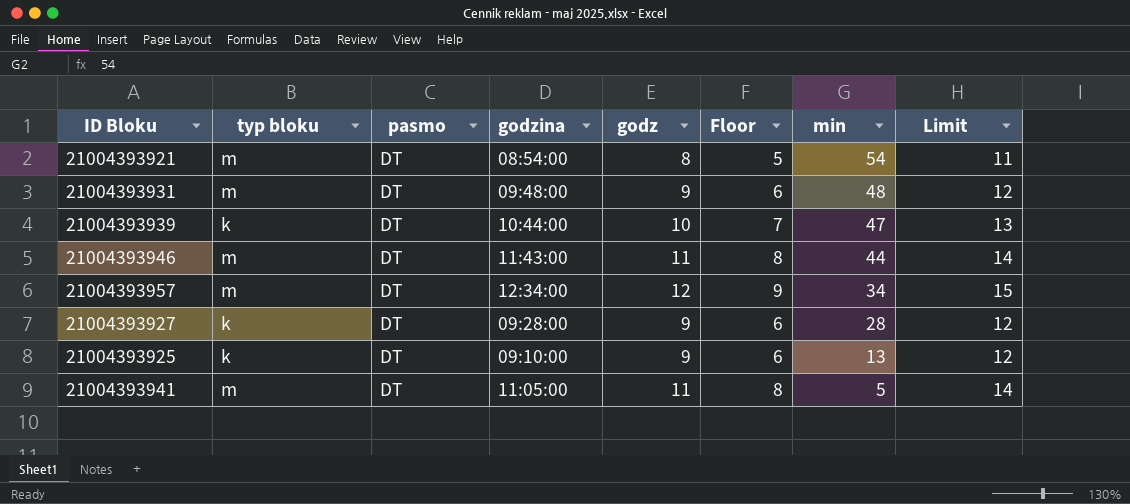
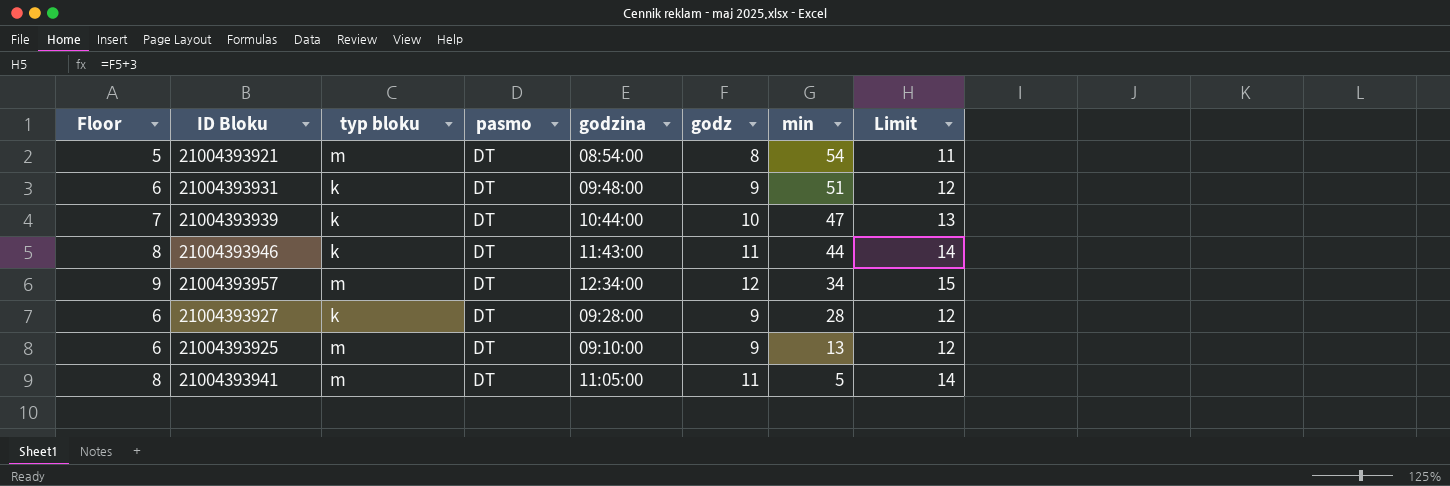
column Floor | position: 6 -> 1
21004393931 | typ bloku: m -> k
21004393931 | min: 48 -> 51
21004393946 | typ bloku: m -> k
21004393925 | typ bloku: k -> m

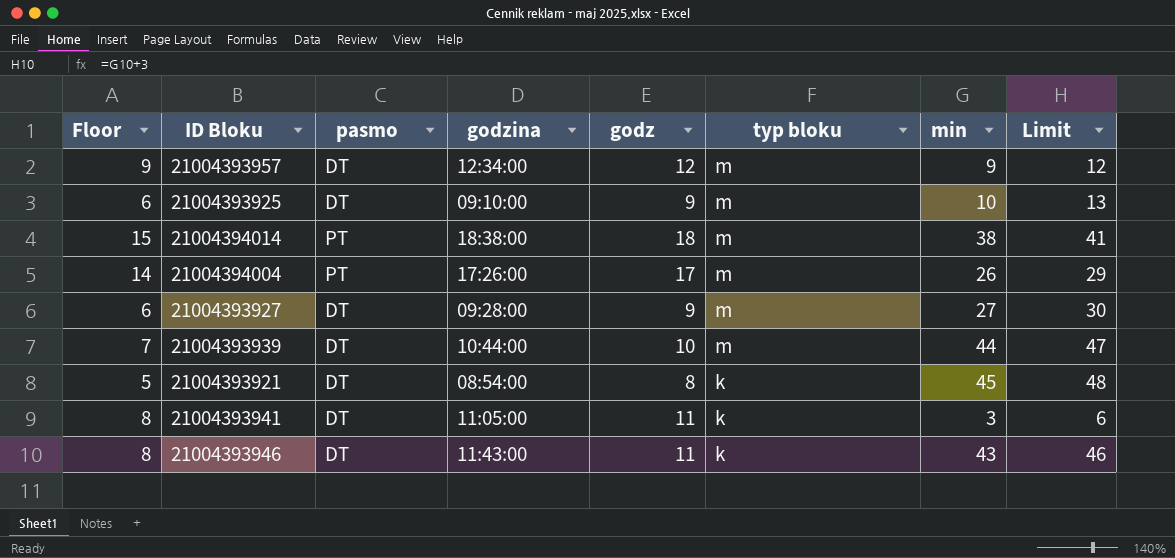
row order: min descending -> typ bloku descending
column typ bloku | position: 3 -> 6
column Limit | formula: [godz] + 3 -> [min] + 3
row 21004393931: 6 | k | DT | 09:48:00 | 9 | 51 | 12 -> none
21004393957 | min: 34 -> 9
21004393925 | min: 13 -> 10
row 21004394014: none -> 15 | PT | 18:38:00 | 18 | m | 38 | 41
row 21004394004: none -> 14 | PT | 17:26:00 | 17 | m | 26 | 29
21004393927 | typ bloku: k -> m
21004393927 | min: 28 -> 27
21004393939 | typ bloku: k -> m
21004393939 | min: 47 -> 44
21004393921 | typ bloku: m -> k
21004393921 | min: 54 -> 45
21004393941 | typ bloku: m -> k
21004393941 | min: 5 -> 3
21004393946 | min: 44 -> 43

